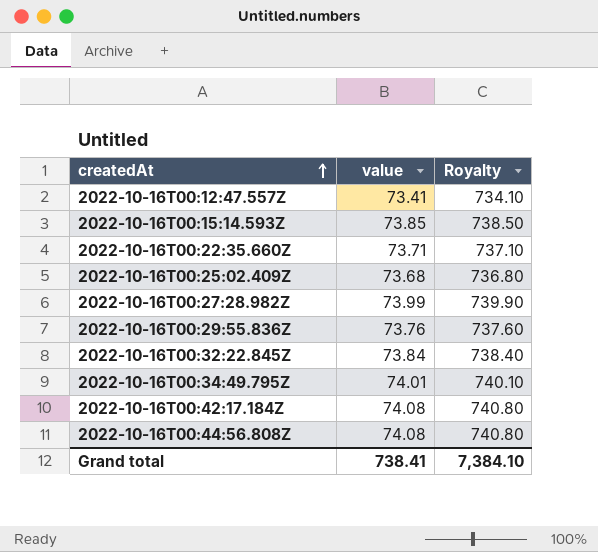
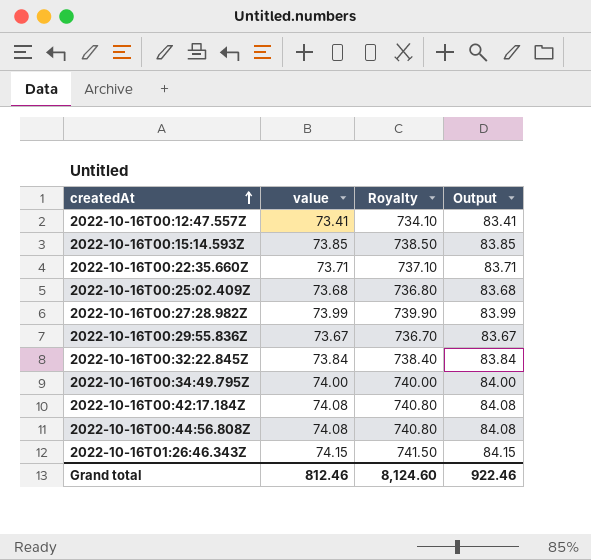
column Output | formula: none -> [value] + 10
2022-10-16T00:29:55.836Z | value: 73.76 -> 73.67
2022-10-16T00:29:55.836Z | Royalty: 737.60 -> 736.70
2022-10-16T00:34:49.795Z | value: 74.01 -> 74.00
2022-10-16T00:34:49.795Z | Royalty: 740.10 -> 740.00
row 2022-10-16T01:26:46.343Z: none -> 74.15 | 741.50 | 84.15
Grand total | value: 738.41 -> 812.46
Grand total | Royalty: 7,384.10 -> 8,124.60

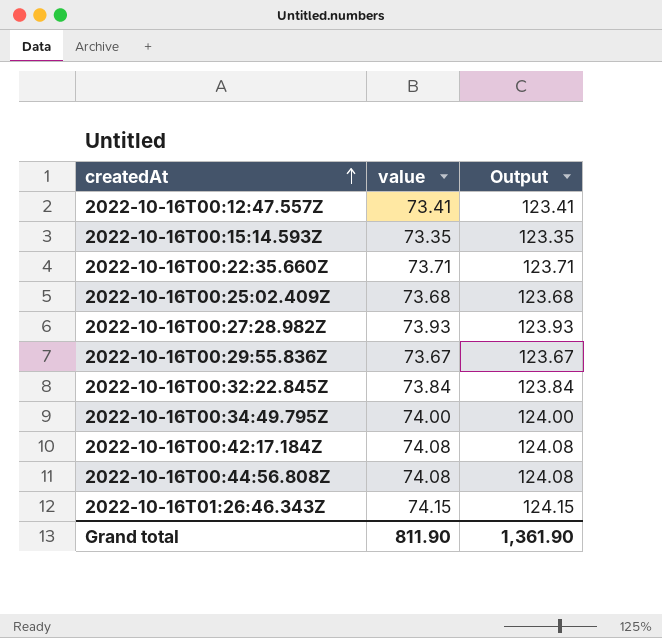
column Royalty | formula: [value] * 10 -> none
column Output | formula: [value] + 10 -> [value] + 50
2022-10-16T00:15:14.593Z | value: 73.85 -> 73.35
2022-10-16T00:27:28.982Z | value: 73.99 -> 73.93
Grand total | value: 812.46 -> 811.90
Grand total | Output: 922.46 -> 1,361.90

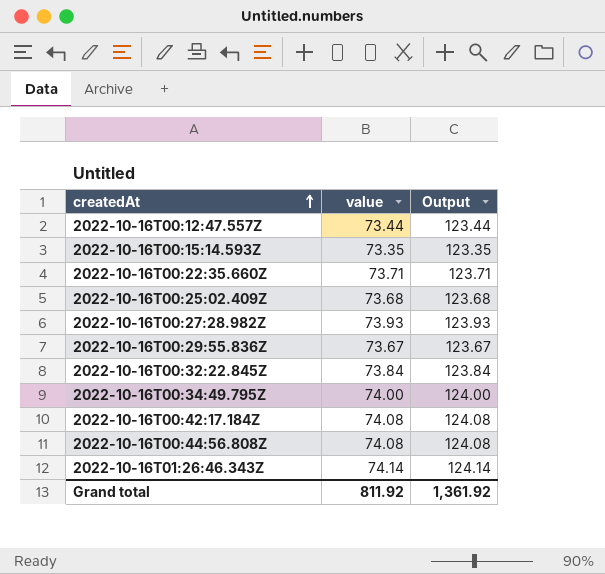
2022-10-16T00:12:47.557Z | value: 73.41 -> 73.44
2022-10-16T00:12:47.557Z | Output: 123.41 -> 123.44
2022-10-16T01:26:46.343Z | value: 74.15 -> 74.14
2022-10-16T01:26:46.343Z | Output: 124.15 -> 124.14
Grand total | value: 811.90 -> 811.92
Grand total | Output: 1,361.90 -> 1,361.92

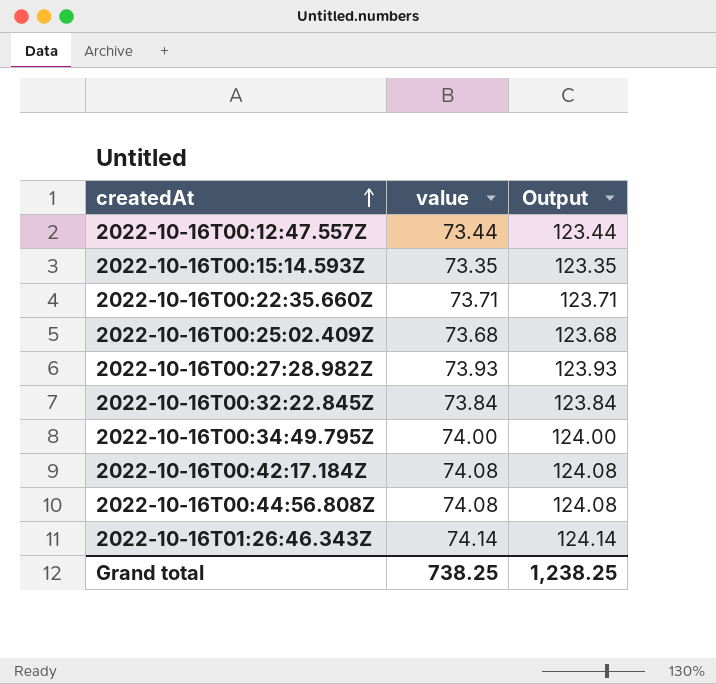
row 2022-10-16T00:29:55.836Z: 73.67 | 123.67 -> none
Grand total | value: 811.92 -> 738.25
Grand total | Output: 1,361.92 -> 1,238.25

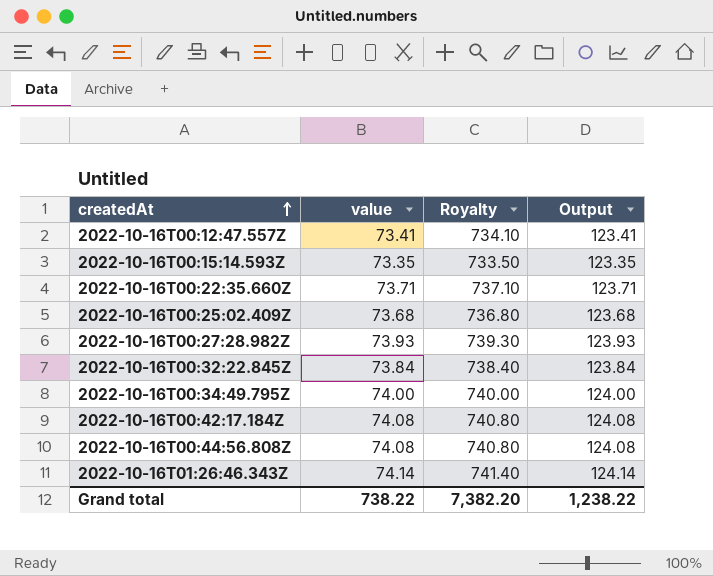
column Royalty | formula: none -> [value] * 10
2022-10-16T00:12:47.557Z | value: 73.44 -> 73.41
2022-10-16T00:12:47.557Z | Output: 123.44 -> 123.41
Grand total | value: 738.25 -> 738.22
Grand total | Output: 1,238.25 -> 1,238.22

